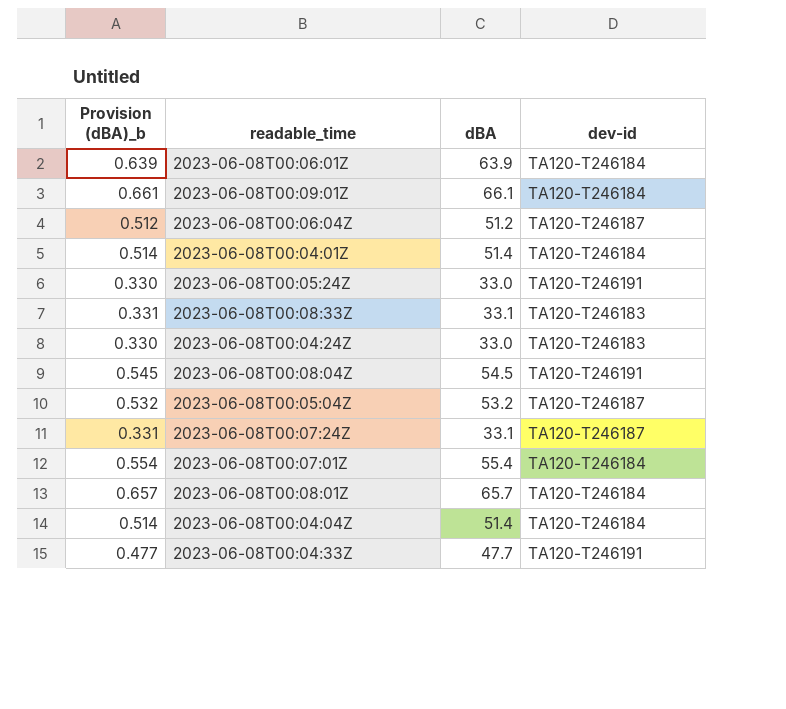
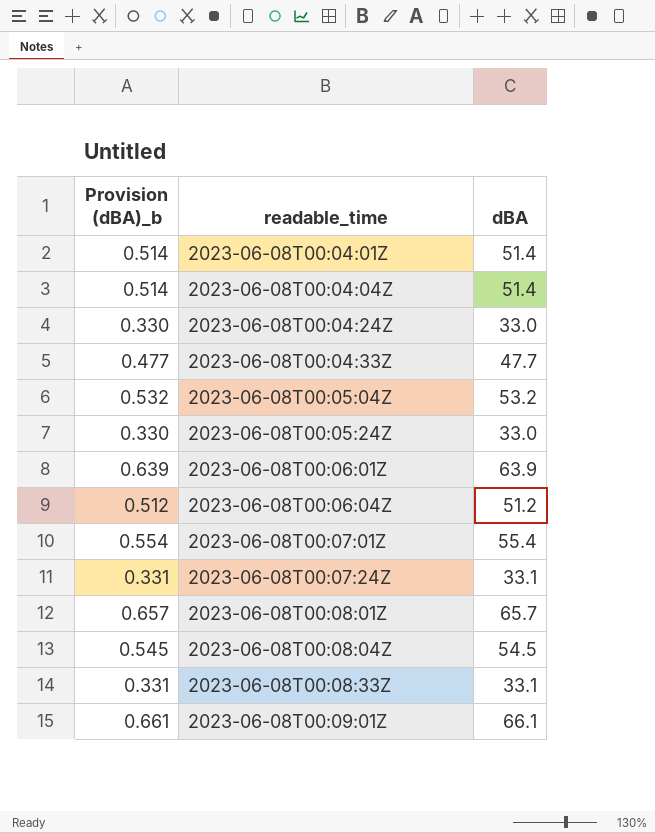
row order: none -> readable_time ascending
column dev-id | position: 4 -> none

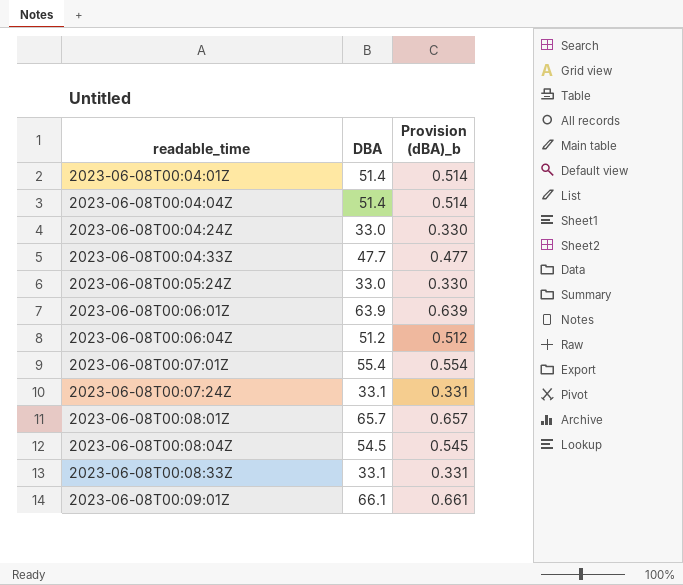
column name: dBA -> DBA
column Provision (dBA)_b | position: 1 -> 3
row 2023-06-08T00:05:04Z: 0.532 | 53.2 -> none

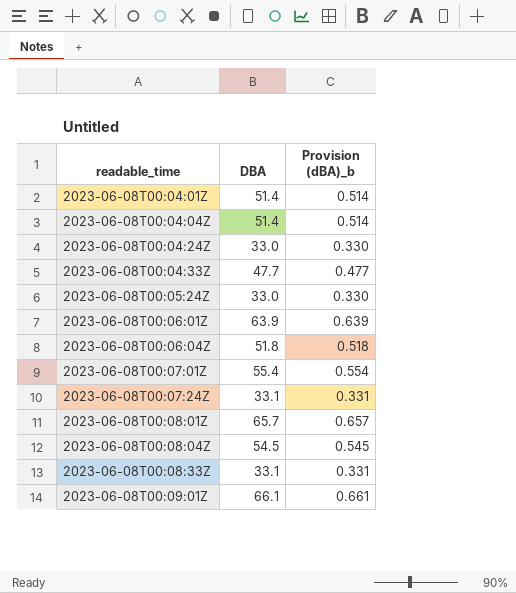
2023-06-08T00:06:04Z | DBA: 51.2 -> 51.8
2023-06-08T00:06:04Z | Provision (dBA)_b: 0.512 -> 0.518

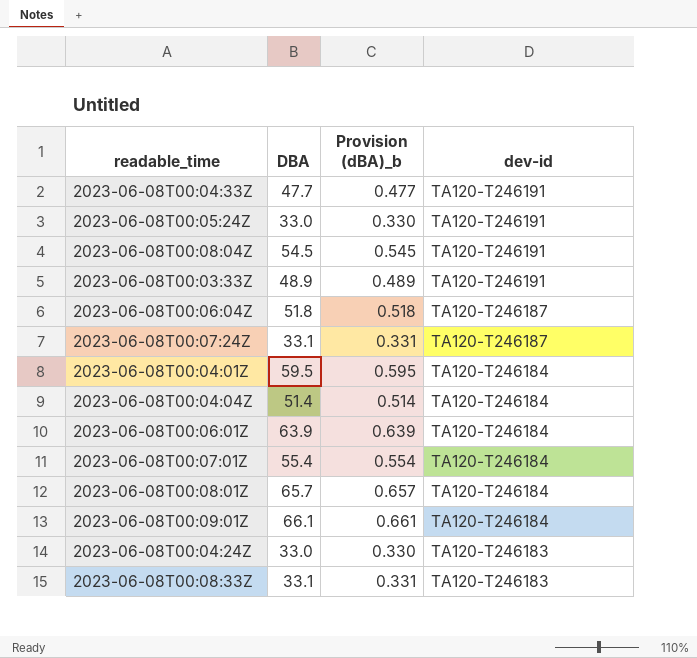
row order: readable_time ascending -> dev-id descending
column dev-id | position: none -> 4
row 2023-06-08T00:03:33Z: none -> 48.9 | 0.489 | TA120-T246191
2023-06-08T00:04:01Z | DBA: 51.4 -> 59.5
2023-06-08T00:04:01Z | Provision (dBA)_b: 0.514 -> 0.595

